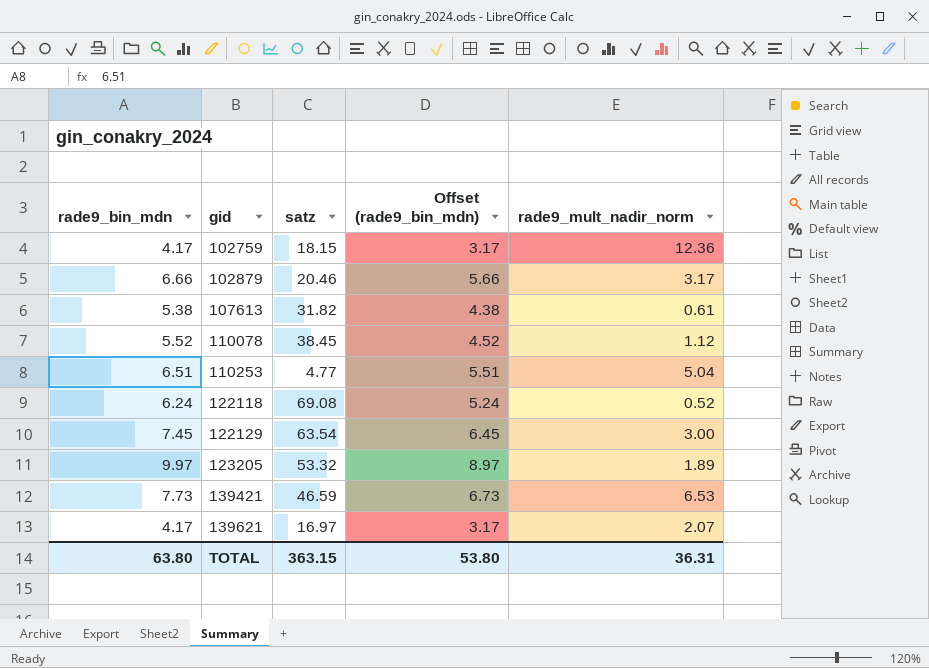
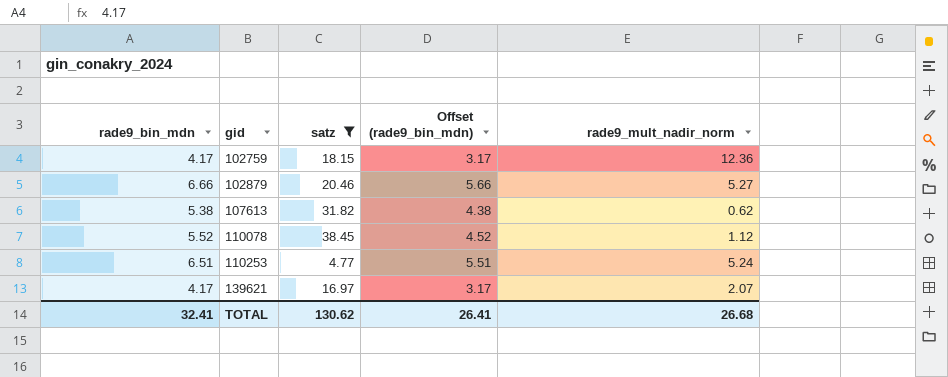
filter: none -> satz <= 38.45
102879 | rade9_mult_nadir_norm: 3.17 -> 5.27
107613 | rade9_mult_nadir_norm: 0.61 -> 0.62
110253 | rade9_mult_nadir_norm: 5.04 -> 5.24
TOTAL | rade9_bin_mdn: 63.80 -> 32.41
TOTAL | satz: 363.15 -> 130.62
TOTAL | Offset (rade9_bin_mdn): 53.80 -> 26.41
TOTAL | rade9_mult_nadir_norm: 36.31 -> 26.68

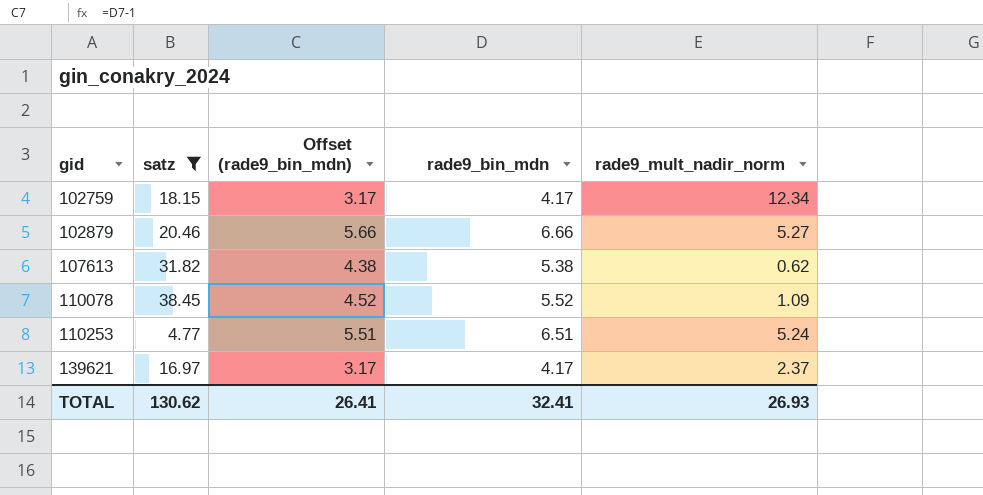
column rade9_bin_mdn | position: 1 -> 4
102759 | rade9_mult_nadir_norm: 12.36 -> 12.34
110078 | rade9_mult_nadir_norm: 1.12 -> 1.09
139621 | rade9_mult_nadir_norm: 2.07 -> 2.37
TOTAL | rade9_mult_nadir_norm: 26.68 -> 26.93

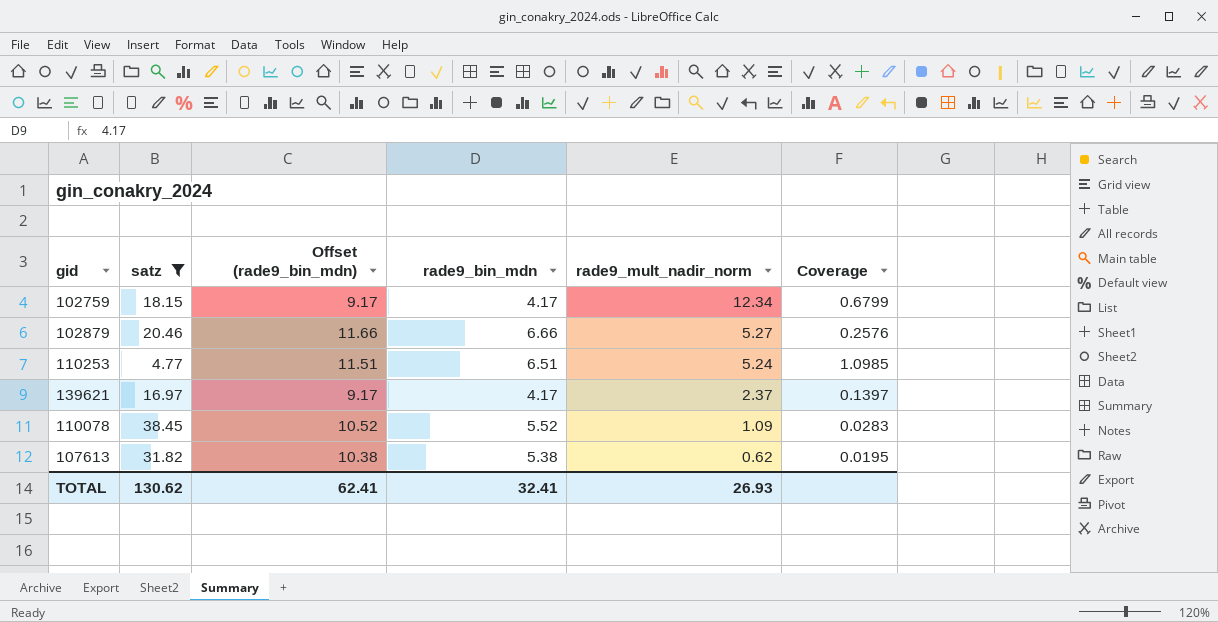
row order: gid ascending -> rade9_mult_nadir_norm descending
column Offset (rade9_bin_mdn) | formula: [rade9_bin_mdn] - 1 -> [rade9_bin_mdn] + 5
column Coverage | formula: none -> [rade9_mult_nadir_norm] / [satz]
TOTAL | Offset (rade9_bin_mdn): 26.41 -> 62.41

